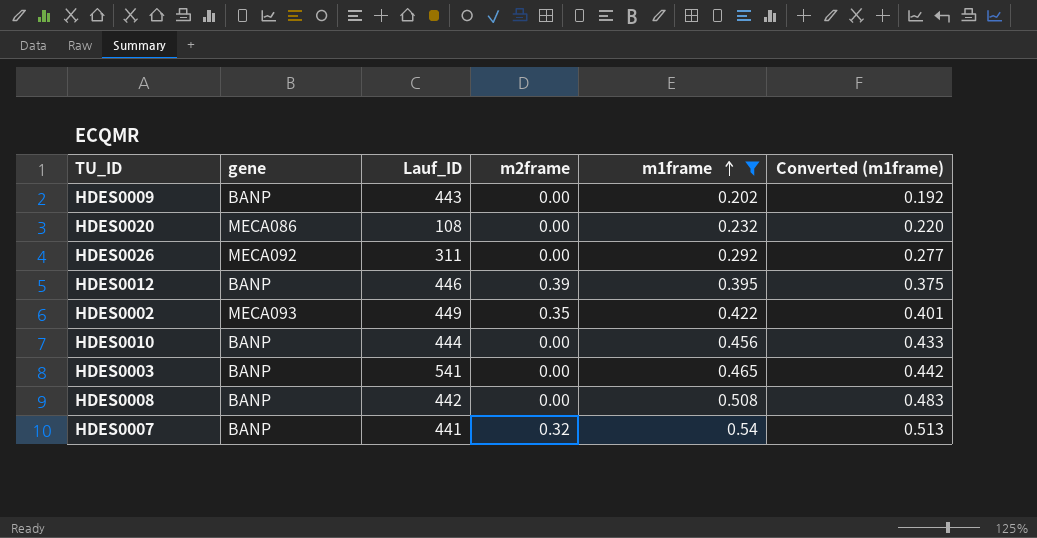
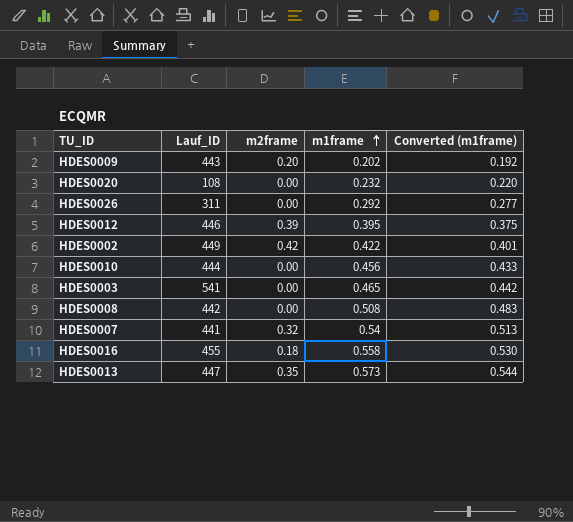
filter: m1frame <= 0.54 -> none
column gene | position: 2 -> none
HDES0009 | m2frame: 0.00 -> 0.20
HDES0002 | m2frame: 0.35 -> 0.42

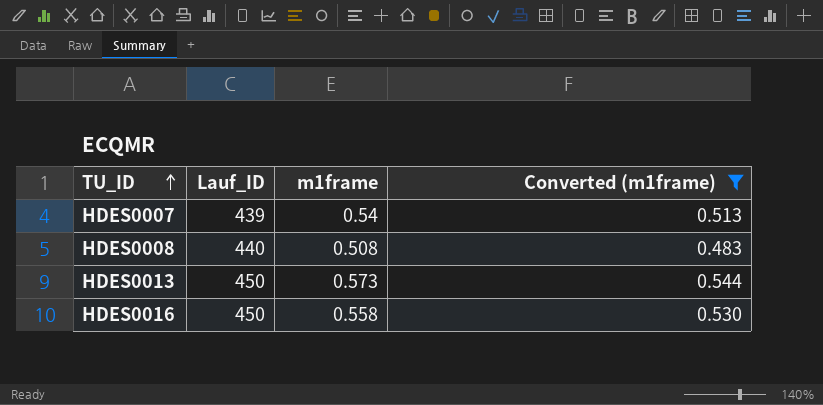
filter: none -> Converted (m1frame) >= 0.483
row order: m1frame ascending -> TU_ID ascending
column m2frame | position: 3 -> none
HDES0007 | Lauf_ID: 441 -> 439
HDES0008 | Lauf_ID: 442 -> 440
HDES0013 | Lauf_ID: 447 -> 450
HDES0016 | Lauf_ID: 455 -> 450

